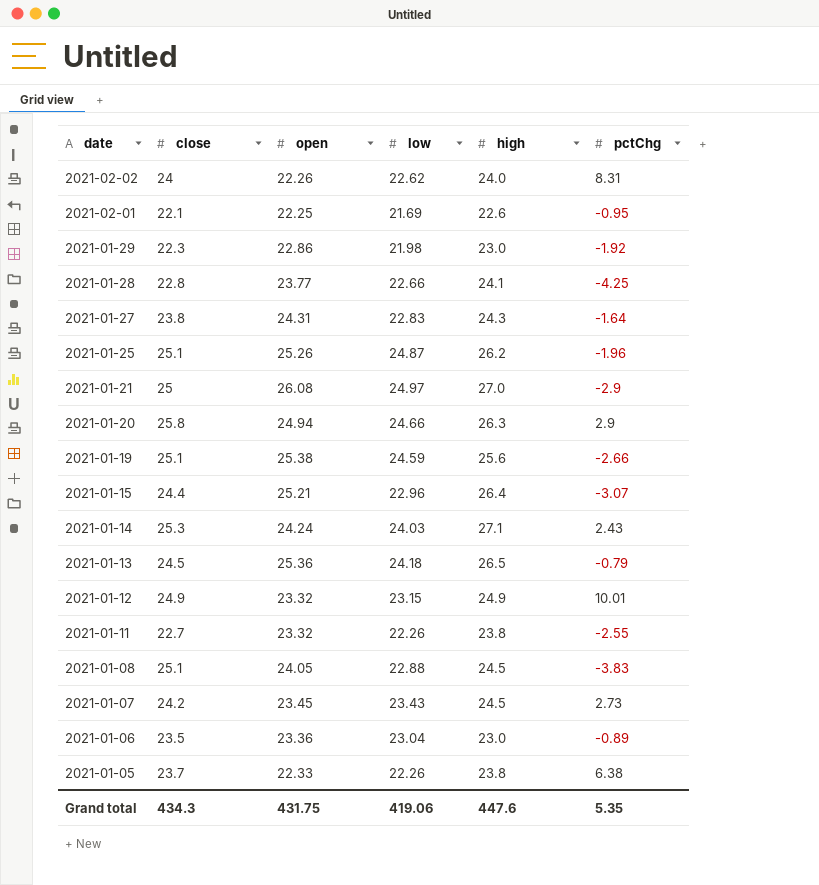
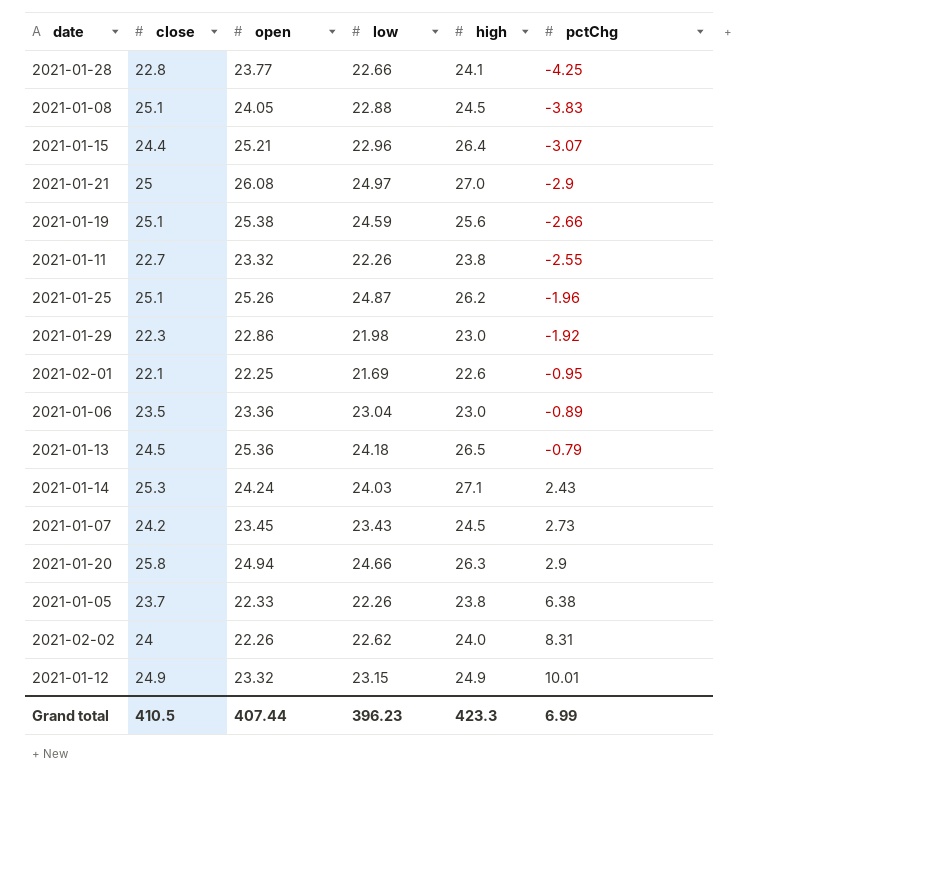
row order: date descending -> pctChg ascending
row 2021-01-27: 23.8 | 24.31 | 22.83 | 24.3 | -1.64 -> none
Grand total | close: 434.3 -> 410.5
Grand total | open: 431.75 -> 407.44
Grand total | low: 419.06 -> 396.23
Grand total | high: 447.6 -> 423.3
Grand total | pctChg: 5.35 -> 6.99

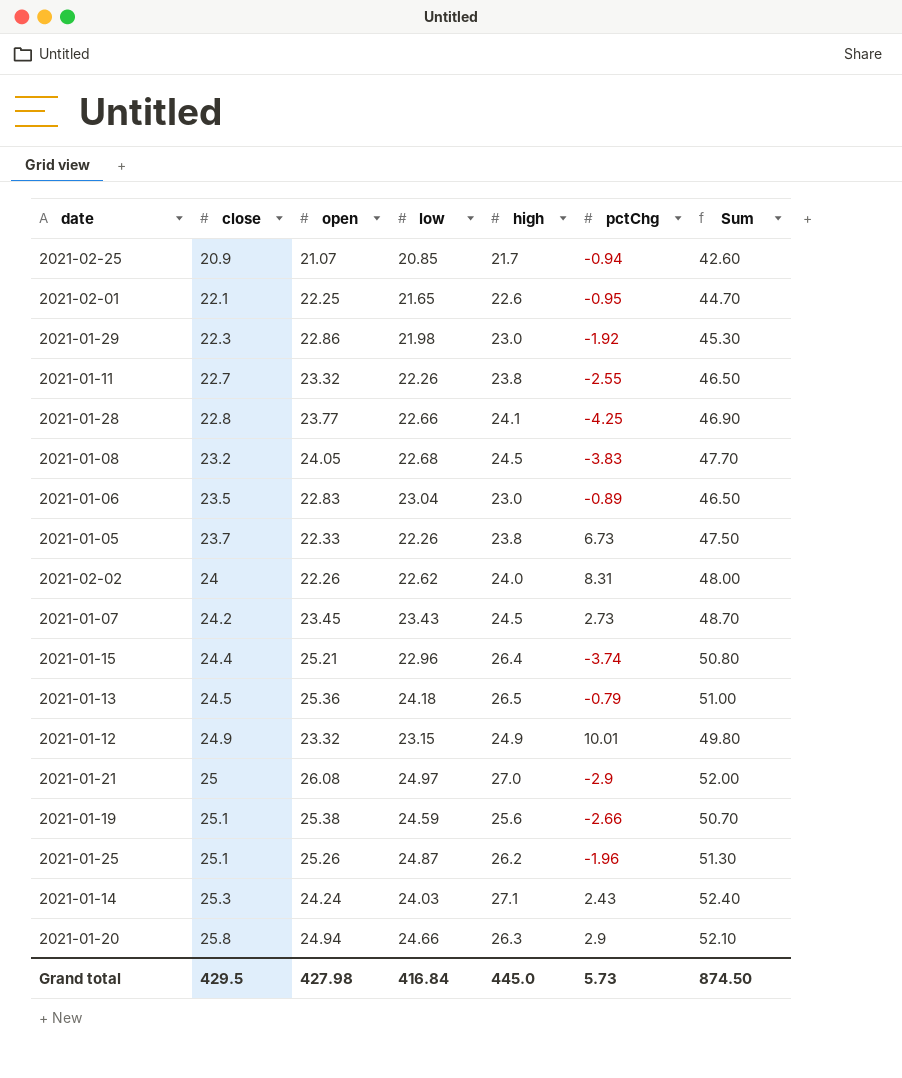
row order: pctChg ascending -> close ascending
column Sum | formula: none -> [close] + [high]
row 2021-02-25: none -> 20.9 | 21.07 | 20.85 | 21.7 | -0.94 | 42.60
2021-02-01 | low: 21.69 -> 21.65
2021-01-08 | close: 25.1 -> 23.2
2021-01-08 | low: 22.88 -> 22.68
2021-01-06 | open: 23.36 -> 22.83
2021-01-05 | pctChg: 6.38 -> 6.73
2021-01-15 | pctChg: -3.07 -> -3.74
Grand total | close: 410.5 -> 429.5
Grand total | open: 407.44 -> 427.98
Grand total | low: 396.23 -> 416.84
Grand total | high: 423.3 -> 445.0
Grand total | pctChg: 6.99 -> 5.73

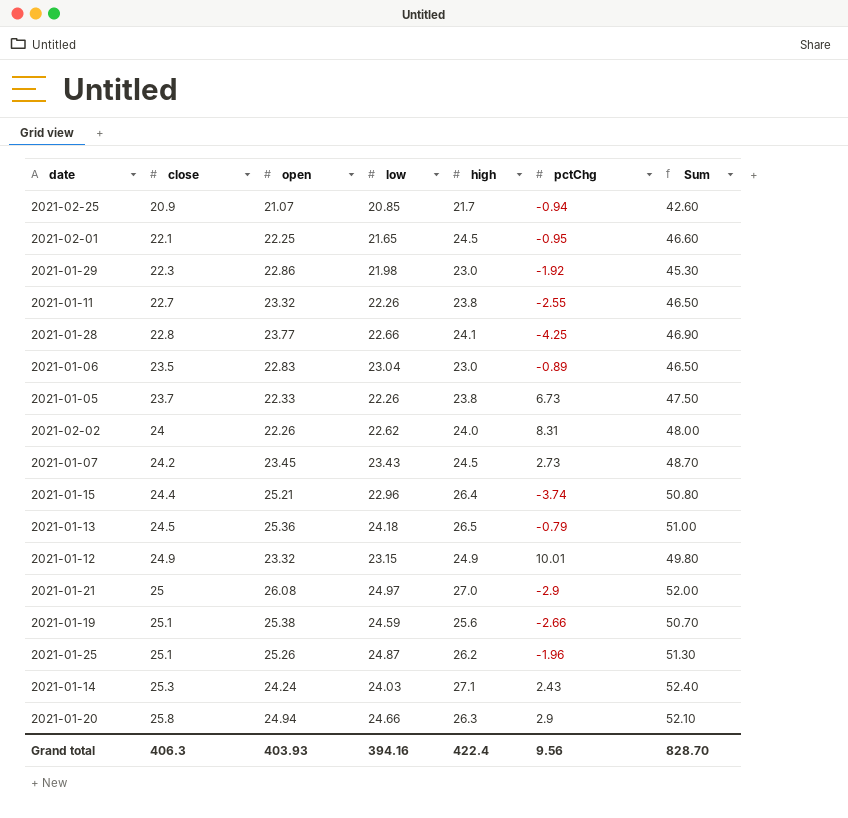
row 2021-01-08: 23.2 | 24.05 | 22.68 | 24.5 | -3.83 | 47.70 -> none
2021-02-01 | high: 22.6 -> 24.5
2021-02-01 | Sum: 44.70 -> 46.60
Grand total | close: 429.5 -> 406.3
Grand total | open: 427.98 -> 403.93
Grand total | low: 416.84 -> 394.16
Grand total | high: 445.0 -> 422.4
Grand total | pctChg: 5.73 -> 9.56
Grand total | Sum: 874.50 -> 828.70

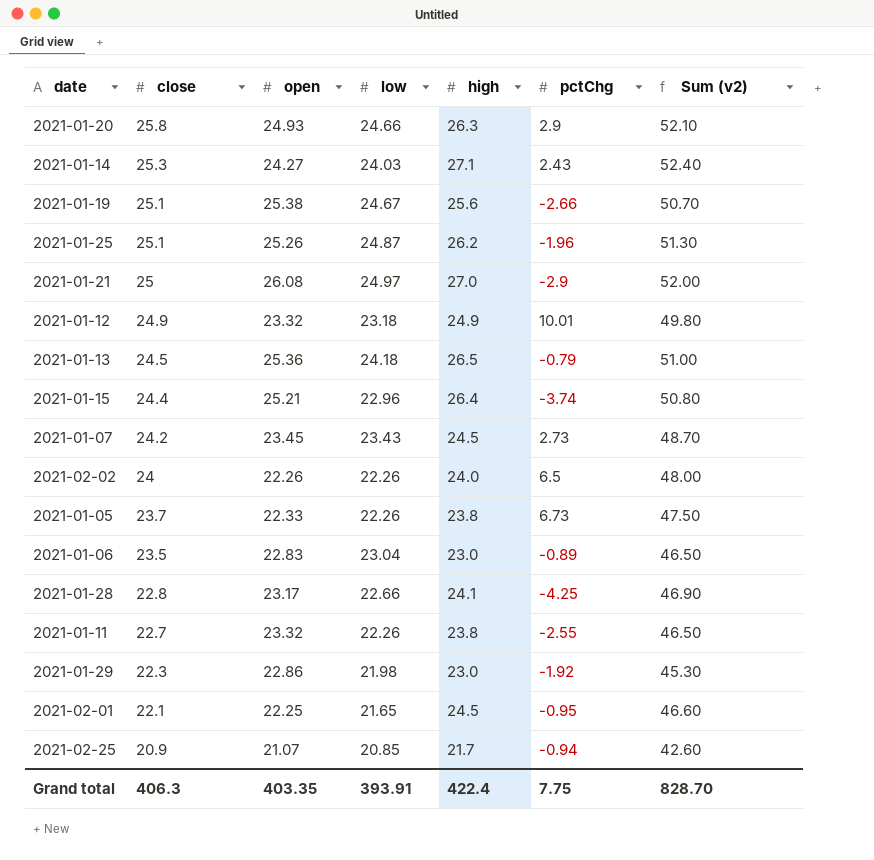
row order: close ascending -> close descending
column name: Sum -> Sum (v2)
2021-01-20 | open: 24.94 -> 24.93
2021-01-14 | open: 24.24 -> 24.27
2021-01-19 | low: 24.59 -> 24.67
2021-01-12 | low: 23.15 -> 23.18
2021-02-02 | low: 22.62 -> 22.26
2021-02-02 | pctChg: 8.31 -> 6.5
2021-01-28 | open: 23.77 -> 23.17
Grand total | open: 403.93 -> 403.35
Grand total | low: 394.16 -> 393.91
Grand total | pctChg: 9.56 -> 7.75

